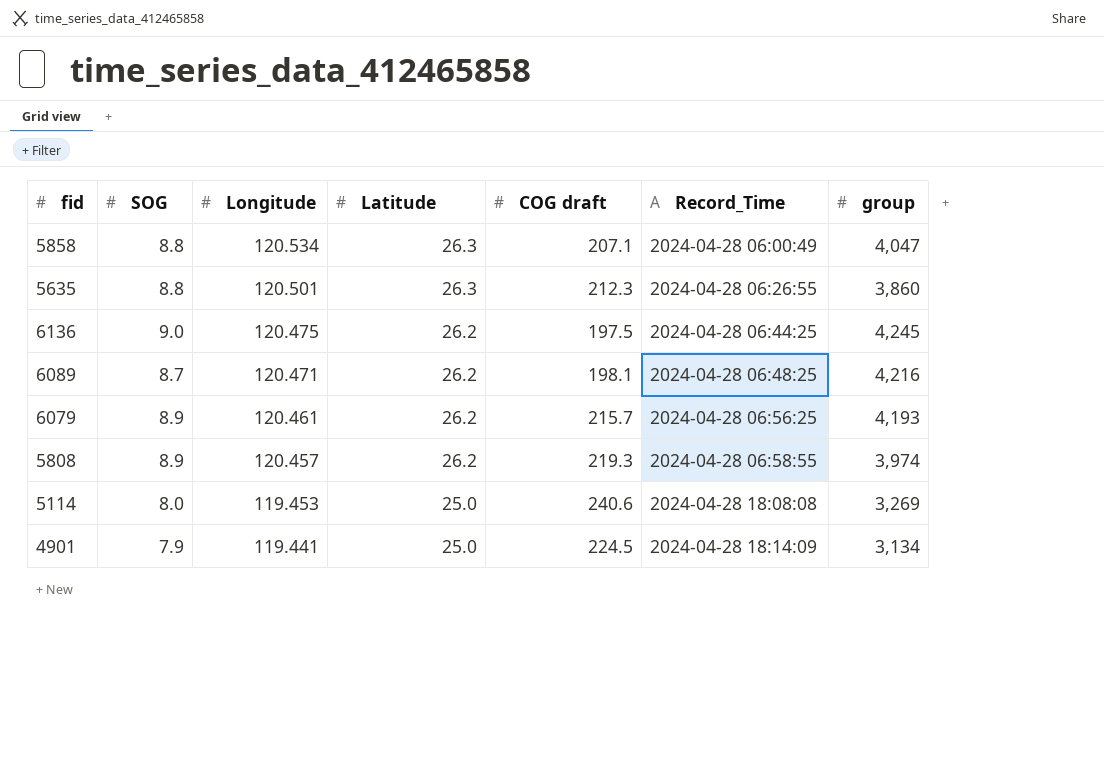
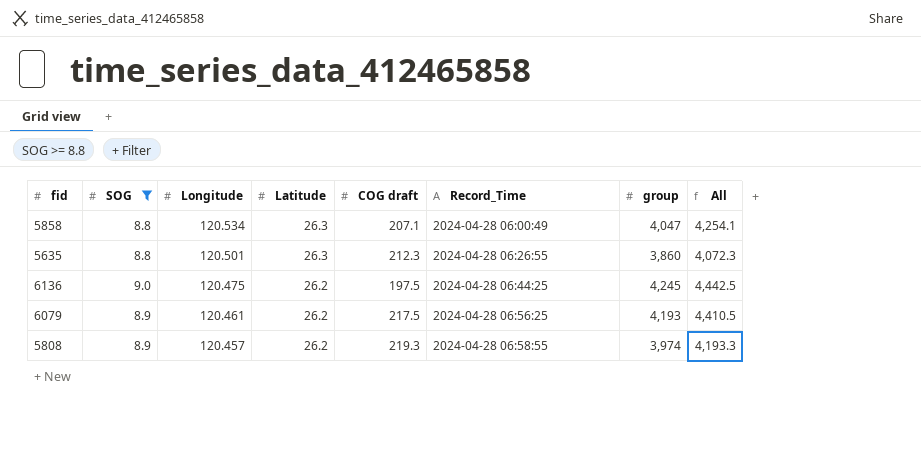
filter: none -> SOG >= 8.8
column All | formula: none -> [COG draft] + [group]
6079 | COG draft: 215.7 -> 217.5

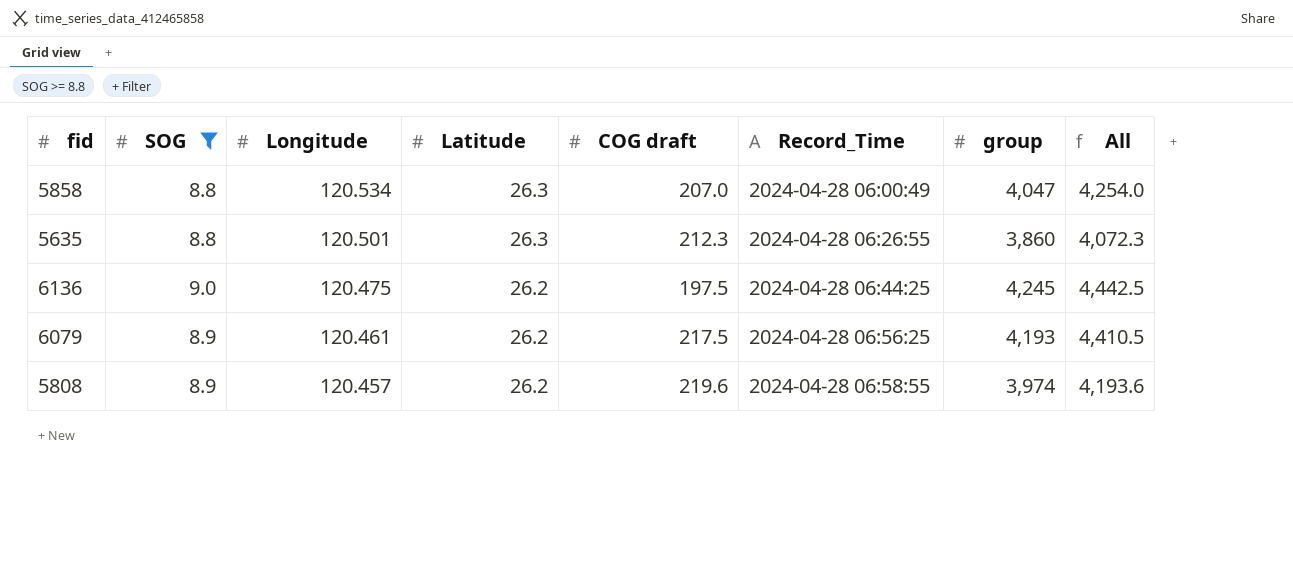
5858 | COG draft: 207.1 -> 207.0
5858 | All: 4,254.1 -> 4,254.0
5808 | COG draft: 219.3 -> 219.6
5808 | All: 4,193.3 -> 4,193.6

